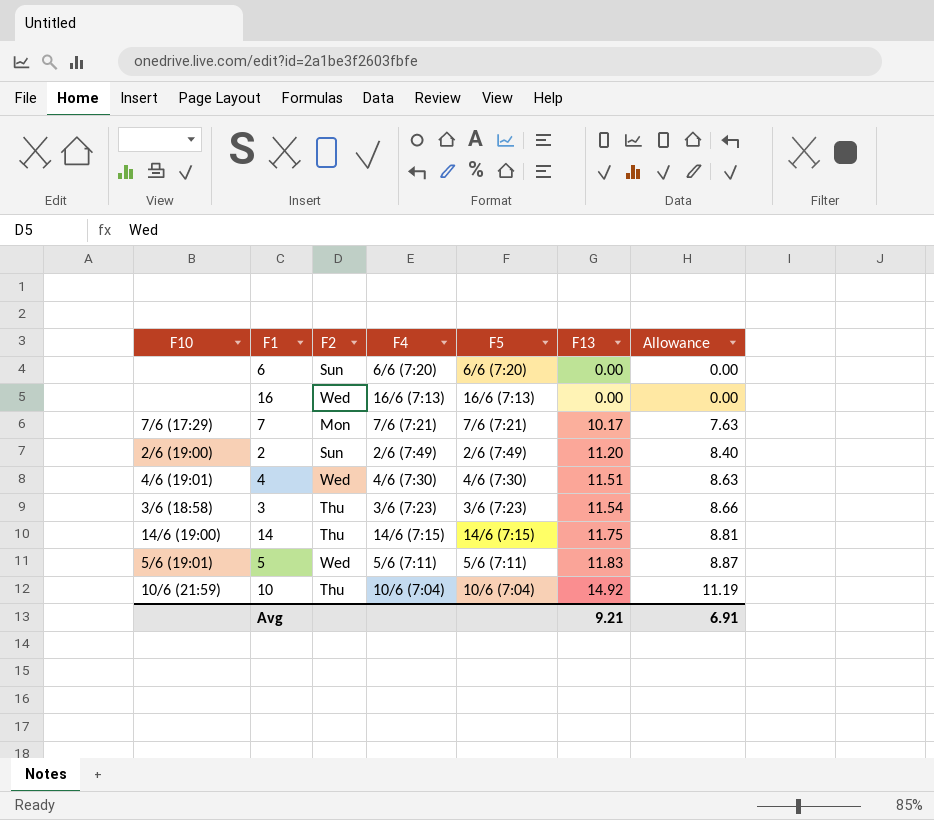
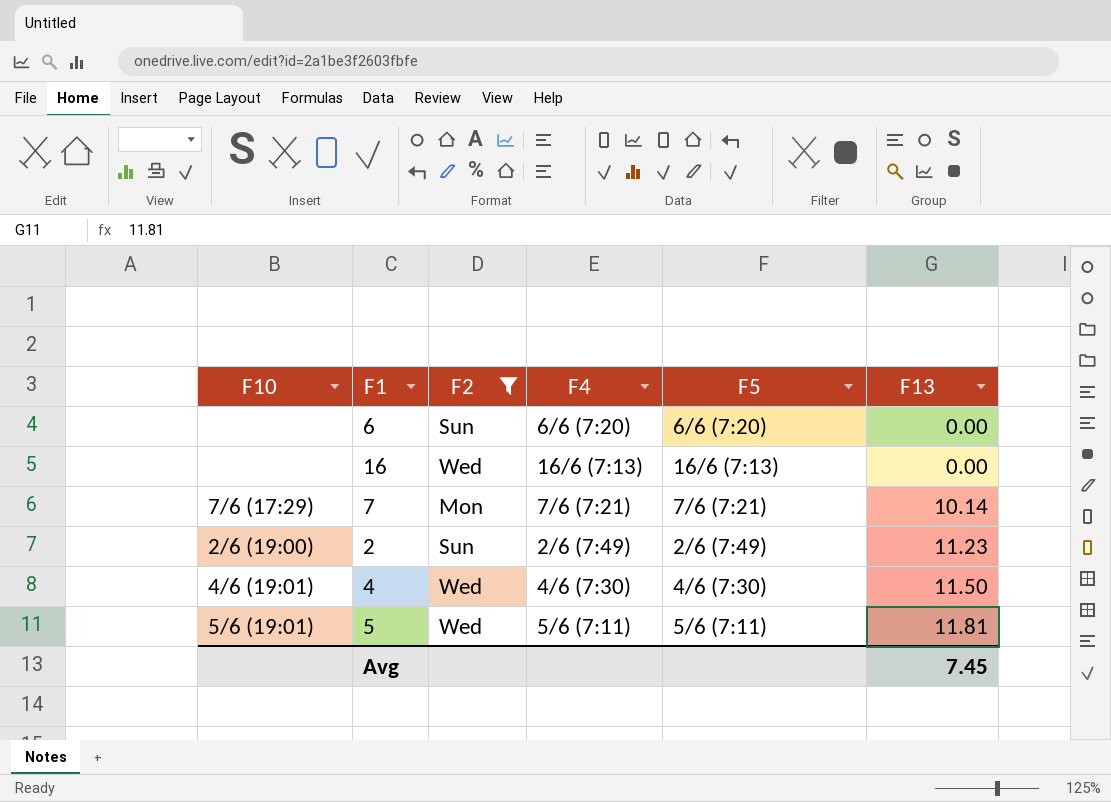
filter: none -> F2 != Thu
column Allowance | formula: [F13] * 0.75 -> none
7 | F13: 10.17 -> 10.14
2 | F13: 11.20 -> 11.23
4 | F13: 11.51 -> 11.50
5 | F13: 11.83 -> 11.81
Avg | F13: 9.21 -> 7.45

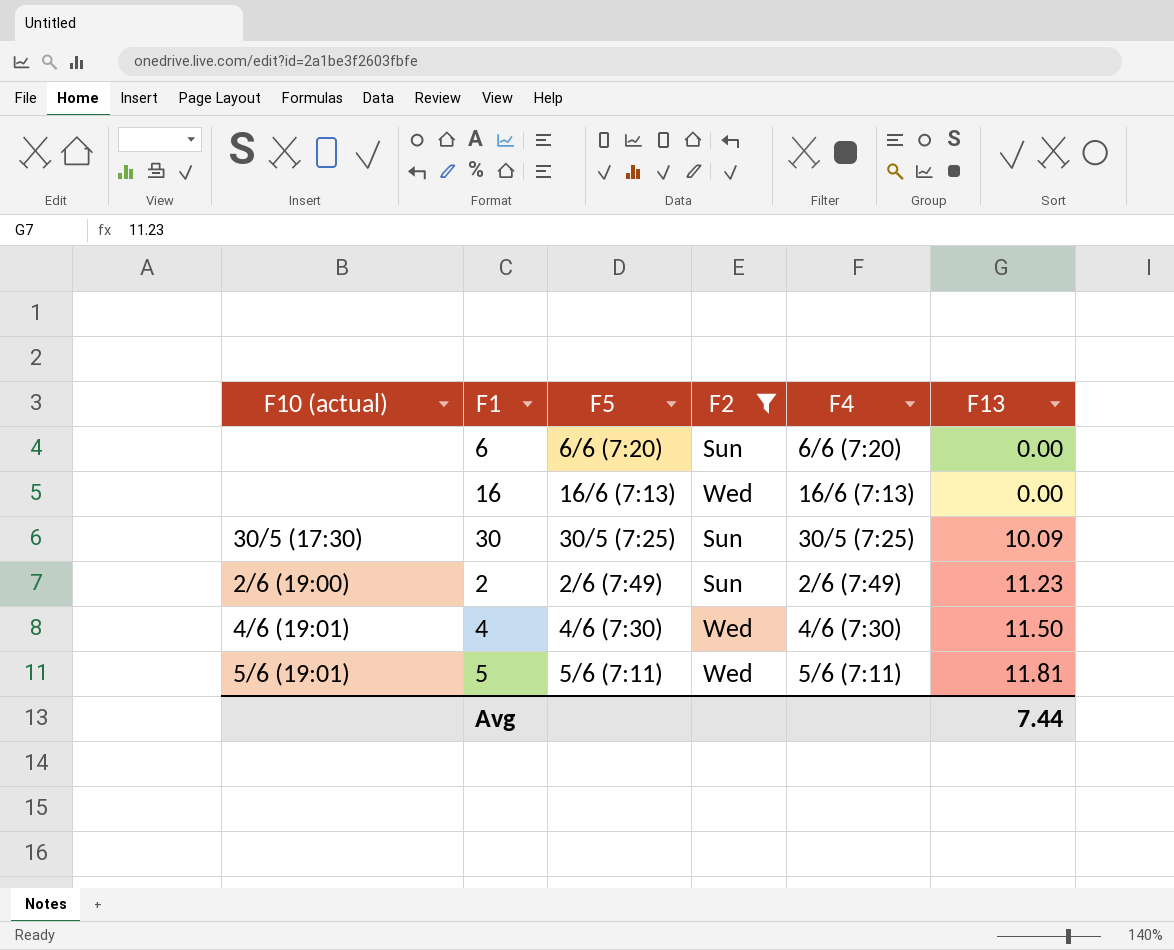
column name: F10 -> F10 (actual)
column F5 | position: 5 -> 3
row 7: 7/6 (17:29) | Mon | 7/6 (7:21) | 7/6 (7:21) | 10.14 -> none
row 30: none -> 30/5 (17:30) | 30/5 (7:25) | Sun | 30/5 (7:25) | 10.09
Avg | F13: 7.45 -> 7.44

